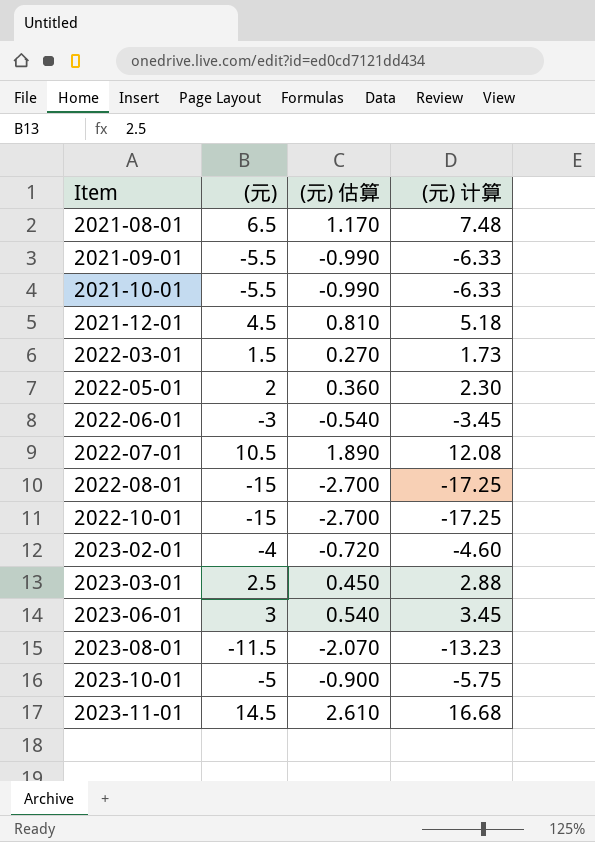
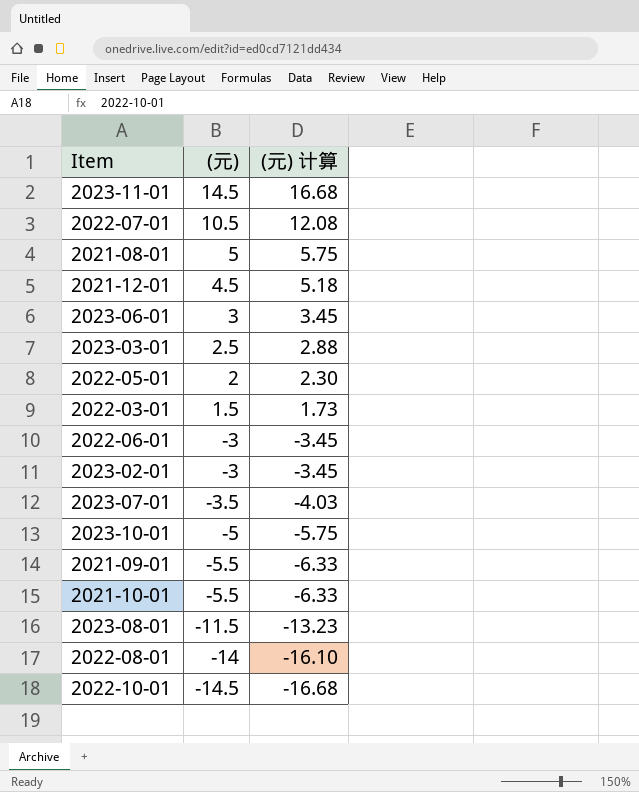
row order: Item ascending -> (元) descending
column (元) 估算 | formula: [(元)] * 0.18 -> none
2021-08-01 | (元): 6.5 -> 5
2021-08-01 | (元) 计算: 7.48 -> 5.75
2023-02-01 | (元): -4 -> -3
2023-02-01 | (元) 计算: -4.60 -> -3.45
row 2023-07-01: none -> -3.5 | -4.03
2022-08-01 | (元): -15 -> -14
2022-08-01 | (元) 计算: -17.25 -> -16.10
2022-10-01 | (元): -15 -> -14.5
2022-10-01 | (元) 计算: -17.25 -> -16.68

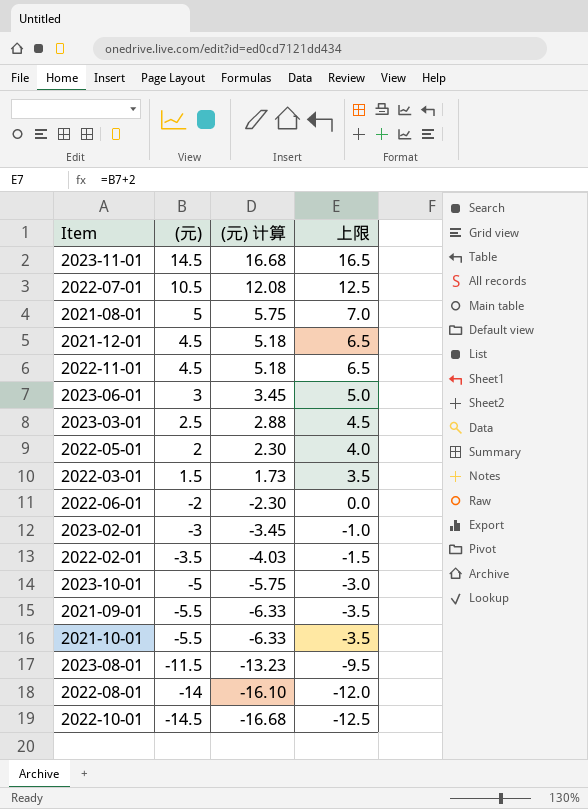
column 上限 | formula: none -> [(元)] + 2
row 2023-07-01: -3.5 | -4.03 -> none
row 2022-11-01: none -> 4.5 | 5.18 | 6.5
2022-06-01 | (元): -3 -> -2
2022-06-01 | (元) 计算: -3.45 -> -2.30
row 2022-02-01: none -> -3.5 | -4.03 | -1.5

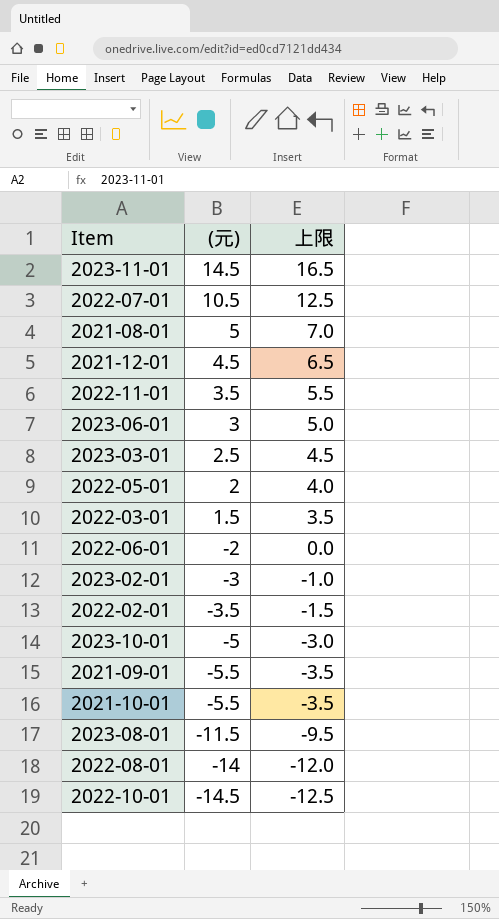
column (元) 计算 | formula: [(元)] * 1.15 -> none
2022-11-01 | (元): 4.5 -> 3.5
2022-11-01 | 上限: 6.5 -> 5.5

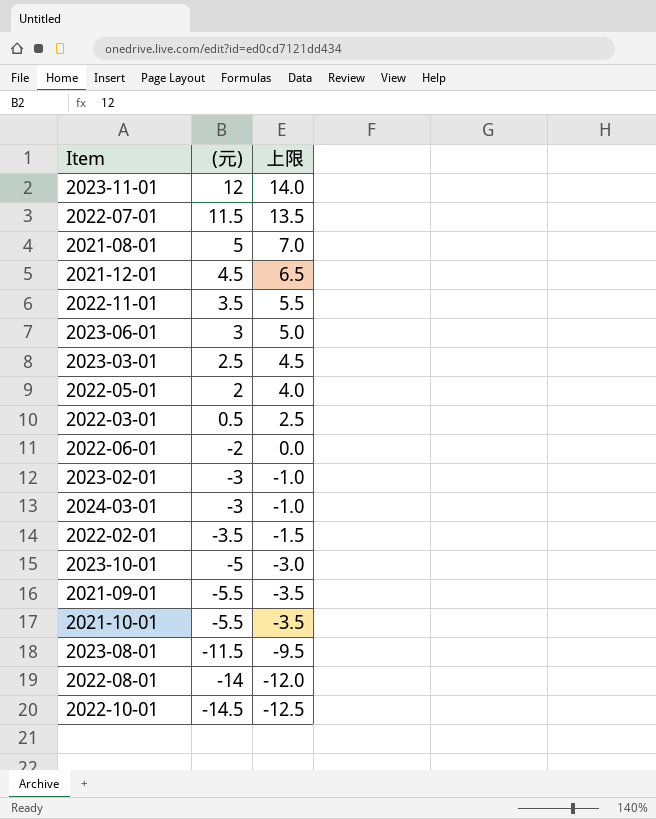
2023-11-01 | (元): 14.5 -> 12
2023-11-01 | 上限: 16.5 -> 14.0
2022-07-01 | (元): 10.5 -> 11.5
2022-07-01 | 上限: 12.5 -> 13.5
2022-03-01 | (元): 1.5 -> 0.5
2022-03-01 | 上限: 3.5 -> 2.5
row 2024-03-01: none -> -3 | -1.0

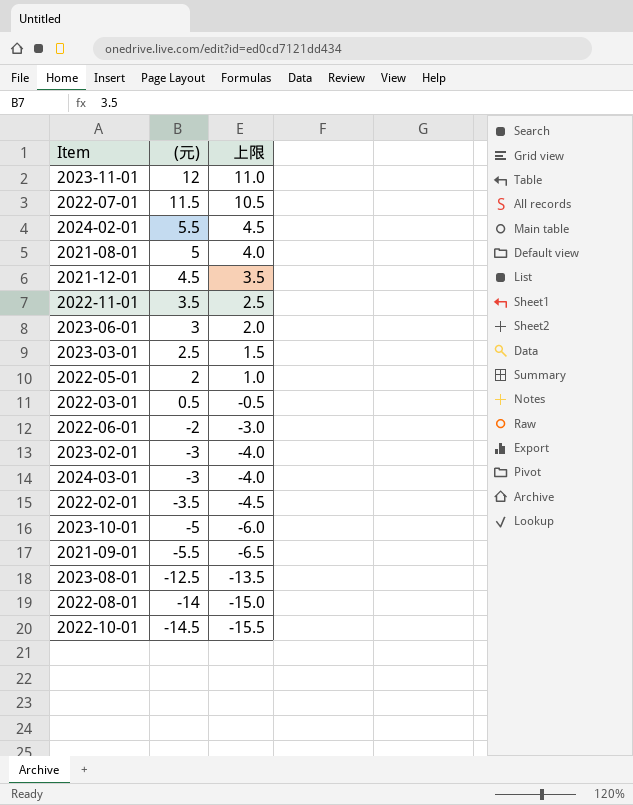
column 上限 | formula: [(元)] + 2 -> [(元)] - 1
row 2021-10-01: -5.5 | -3.5 -> none
row 2024-02-01: none -> 5.5 | 4.5
2023-08-01 | (元): -11.5 -> -12.5

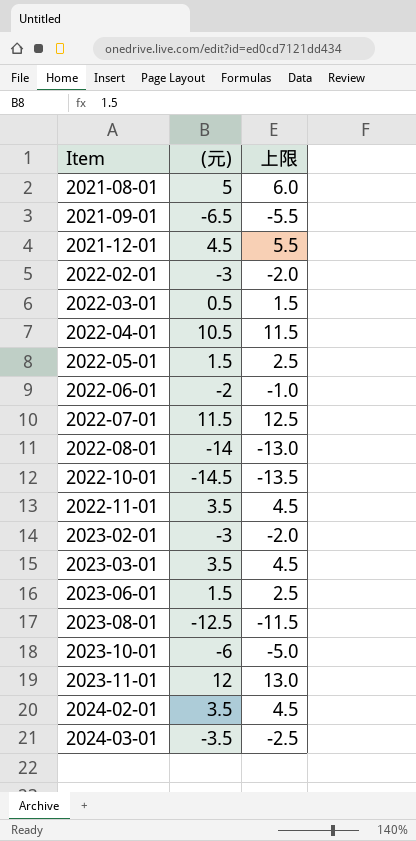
row order: (元) descending -> Item ascending
column 上限 | formula: [(元)] - 1 -> [(元)] + 1
2021-09-01 | (元): -5.5 -> -6.5
2022-02-01 | (元): -3.5 -> -3
row 2022-04-01: none -> 10.5 | 11.5
2022-05-01 | (元): 2 -> 1.5
2023-03-01 | (元): 2.5 -> 3.5
2023-06-01 | (元): 3 -> 1.5
2023-10-01 | (元): -5 -> -6
2024-02-01 | (元): 5.5 -> 3.5
2024-03-01 | (元): -3 -> -3.5

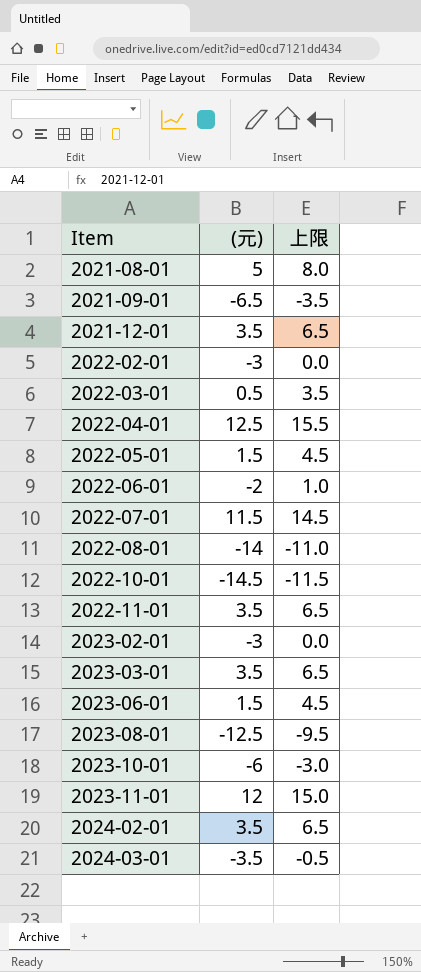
column 上限 | formula: [(元)] + 1 -> [(元)] + 3
2021-12-01 | (元): 4.5 -> 3.5
2022-04-01 | (元): 10.5 -> 12.5

